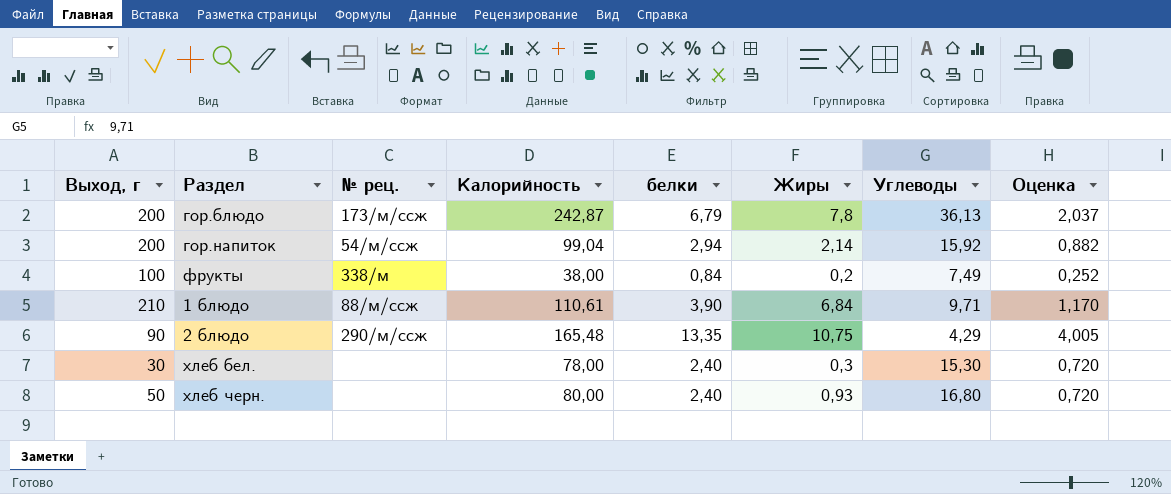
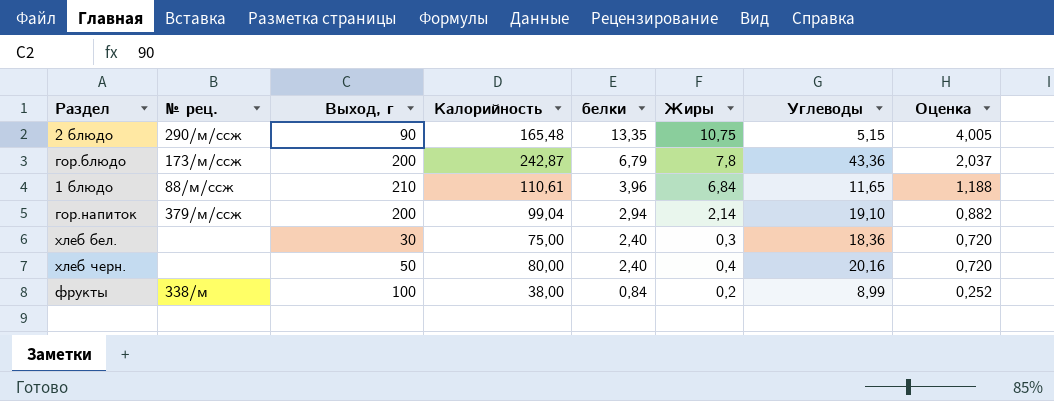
row order: none -> белки descending
column Выход, г | position: 1 -> 3
2 блюдо | Углеводы: 4,29 -> 5,15
гор.блюдо | Углеводы: 36,13 -> 43,36
1 блюдо | белки: 3,90 -> 3,96
1 блюдо | Углеводы: 9,71 -> 11,65
1 блюдо | Оценка: 1,170 -> 1,188
гор.напиток | № рец.: 54/м/ссж -> 379/м/ссж
гор.напиток | Углеводы: 15,92 -> 19,10
хлеб бел. | Калорийность: 78,00 -> 75,00
хлеб бел. | Углеводы: 15,30 -> 18,36
хлеб черн. | Жиры: 0,93 -> 0,4
хлеб черн. | Углеводы: 16,80 -> 20,16
фрукты | Углеводы: 7,49 -> 8,99

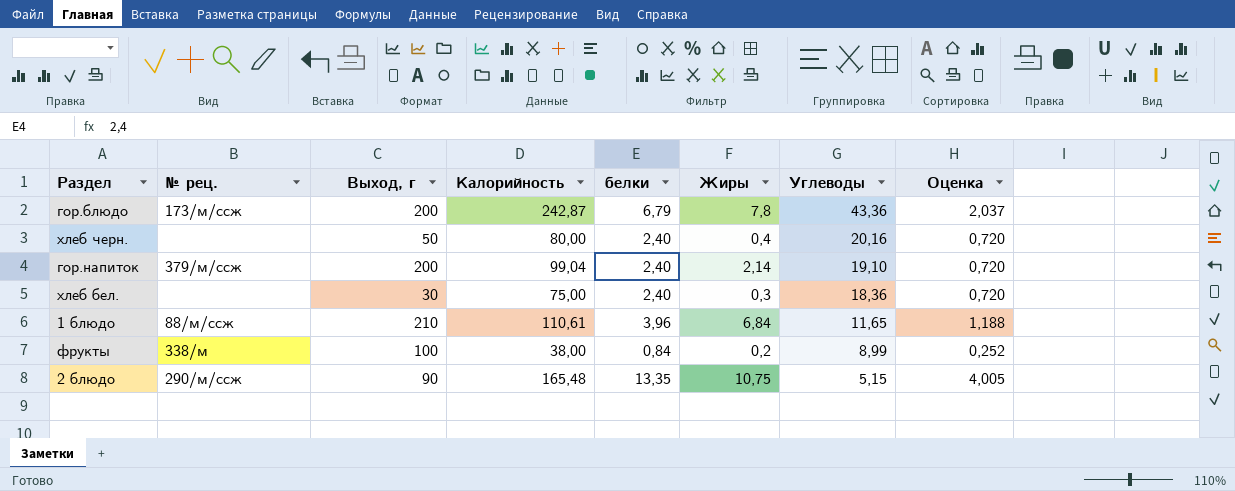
row order: белки descending -> Углеводы descending
гор.напиток | белки: 2,94 -> 2,40
гор.напиток | Оценка: 0,882 -> 0,720

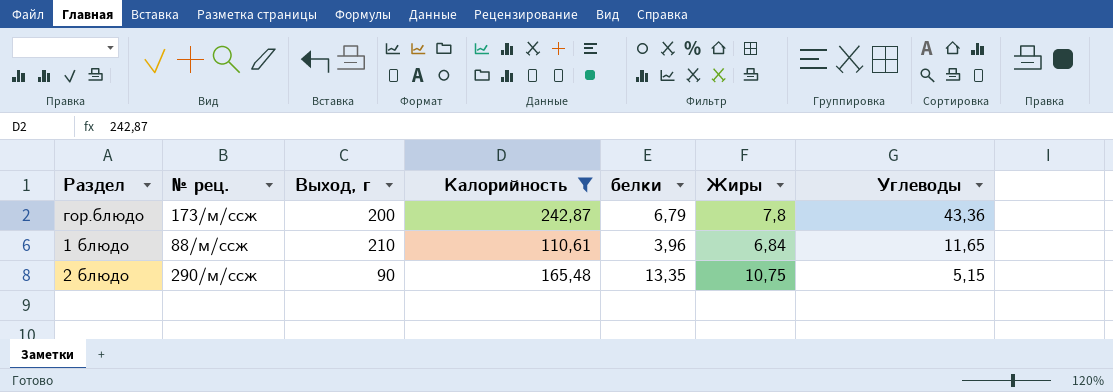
filter: none -> Калорийность >= 110,61
column Оценка | formula: [белки] * 0,3 -> none

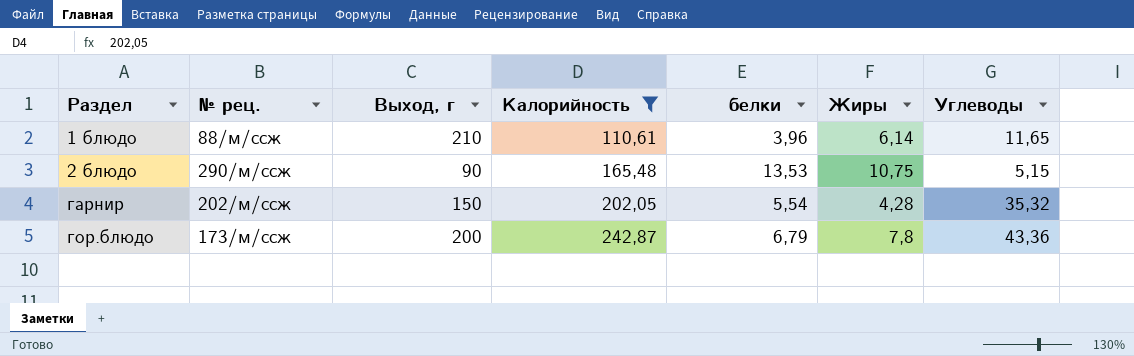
row order: Углеводы descending -> Раздел ascending
1 блюдо | Жиры: 6,84 -> 6,14
2 блюдо | белки: 13,35 -> 13,53
row гарнир: none -> 202/м/ссж | 150 | 202,05 | 5,54 | 4,28 | 35,32

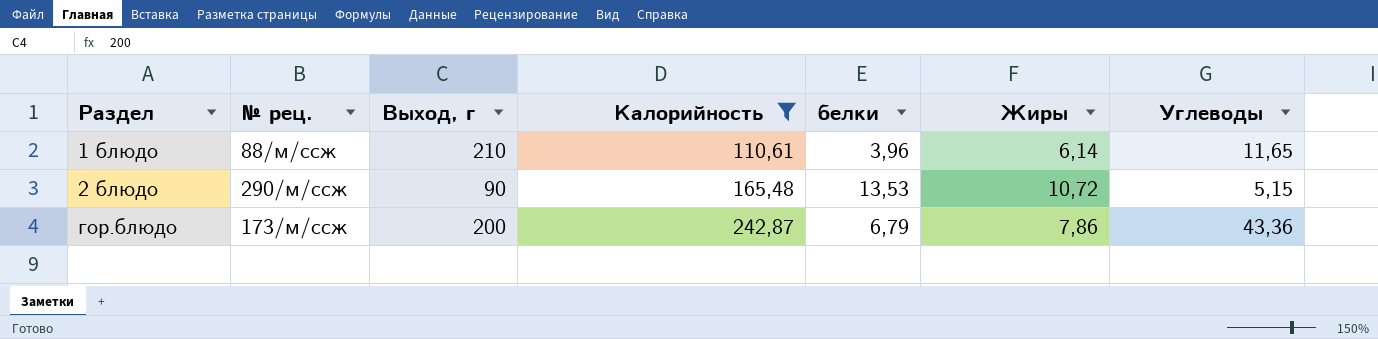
row гарнир: 202/м/ссж | 150 | 202,05 | 5,54 | 4,28 | 35,32 -> none
2 блюдо | Жиры: 10,75 -> 10,72
гор.блюдо | Жиры: 7,8 -> 7,86

